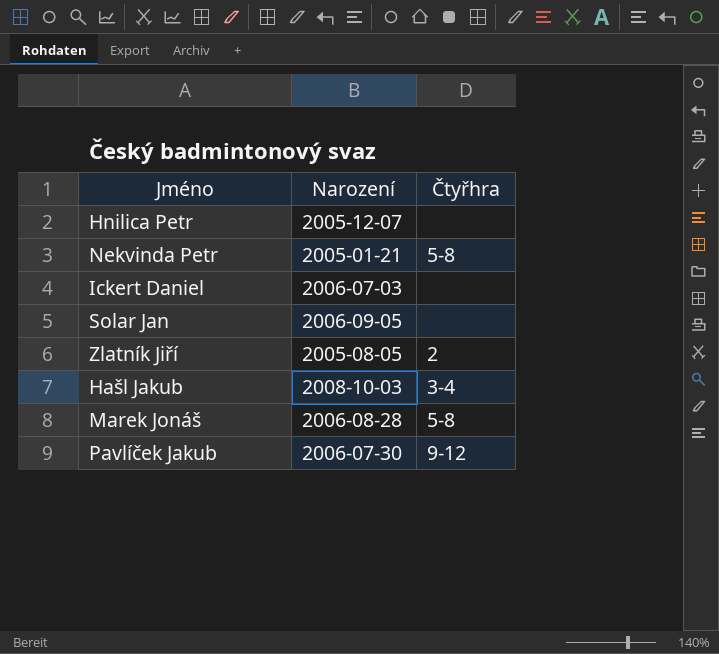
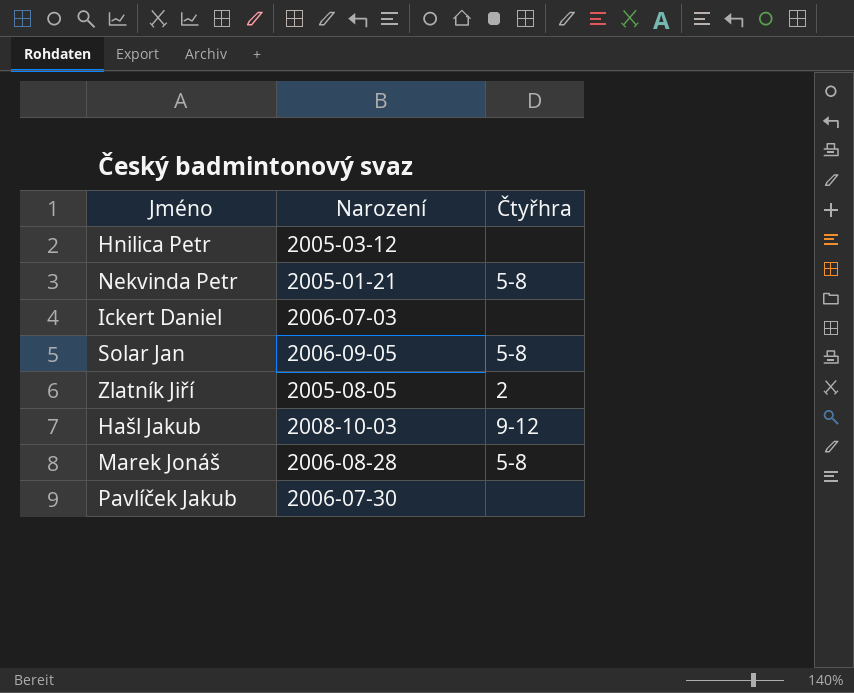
Hnilica Petr | Narození: 2005-12-07 -> 2005-03-12
Solar Jan | Čtyřhra: none -> 5-8
Hašl Jakub | Čtyřhra: 3-4 -> 9-12
Pavlíček Jakub | Čtyřhra: 9-12 -> none

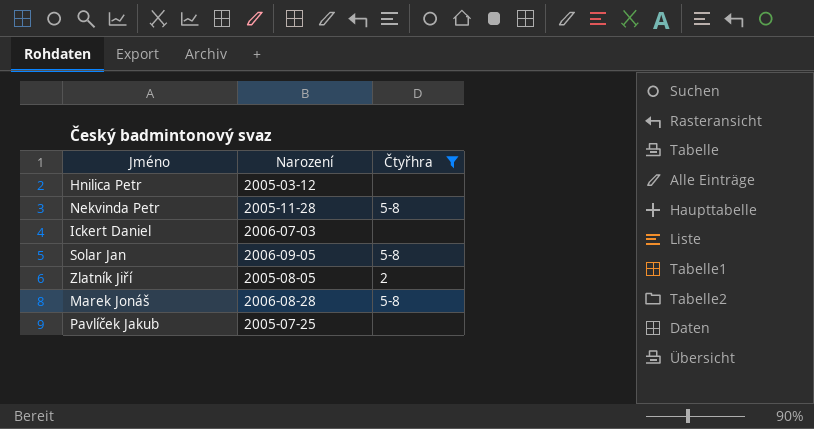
filter: none -> Čtyřhra != 9-12
Nekvinda Petr | Narození: 2005-01-21 -> 2005-11-28
Pavlíček Jakub | Narození: 2006-07-30 -> 2005-07-25

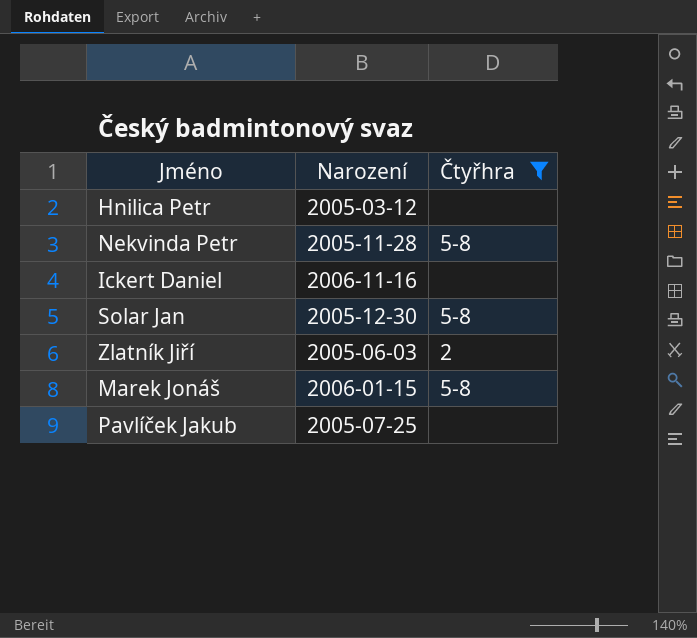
Ickert Daniel | Narození: 2006-07-03 -> 2006-11-16
Solar Jan | Narození: 2006-09-05 -> 2005-12-30
Zlatník Jiří | Narození: 2005-08-05 -> 2005-06-03
Marek Jonáš | Narození: 2006-08-28 -> 2006-01-15

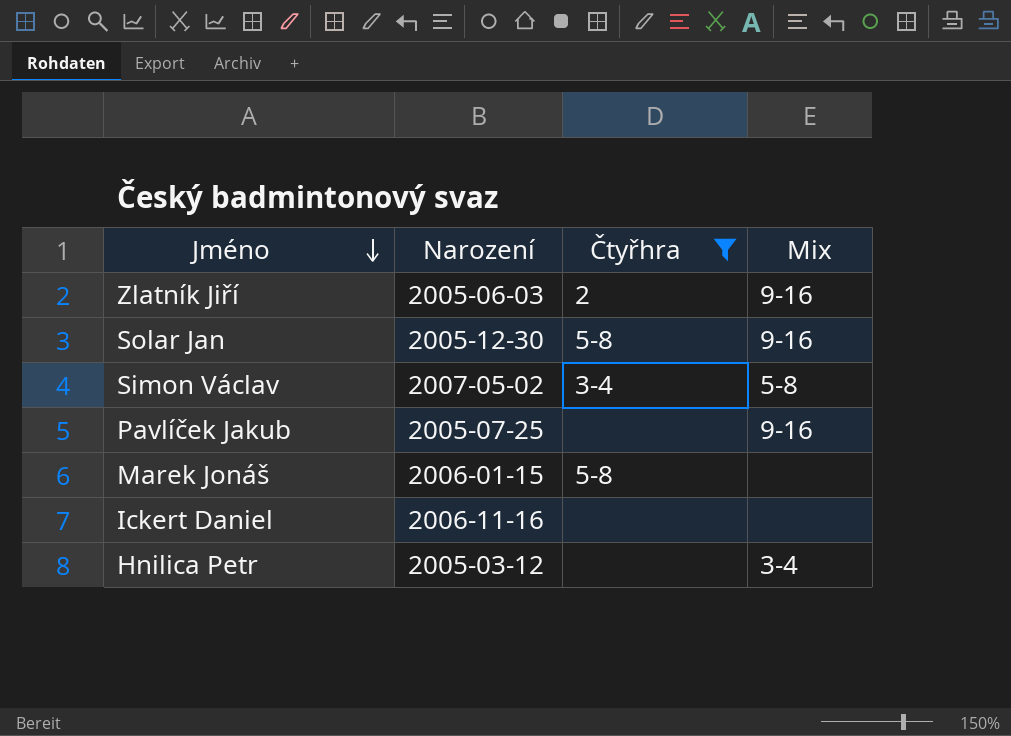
row order: none -> Jméno descending
column Mix | position: none -> 4
row Nekvinda Petr: 2005-11-28 | 5-8 -> none
row Simon Václav: none -> 2007-05-02 | 3-4 | 5-8

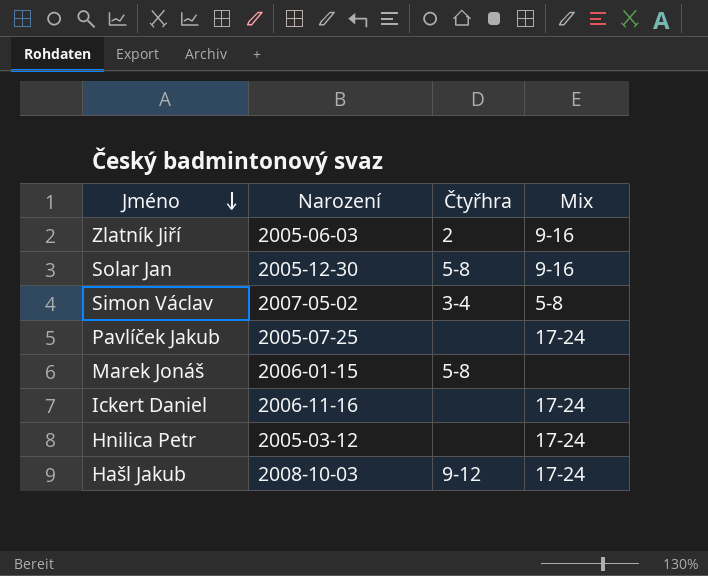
filter: Čtyřhra != 9-12 -> none
Pavlíček Jakub | Mix: 9-16 -> 17-24
Ickert Daniel | Mix: none -> 17-24
Hnilica Petr | Mix: 3-4 -> 17-24

